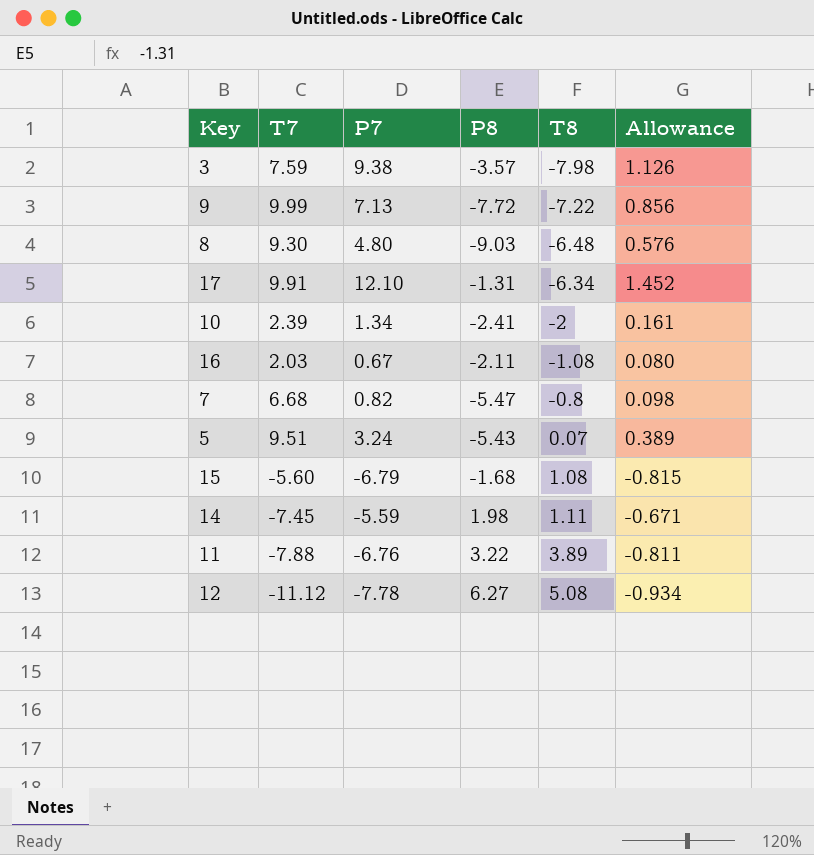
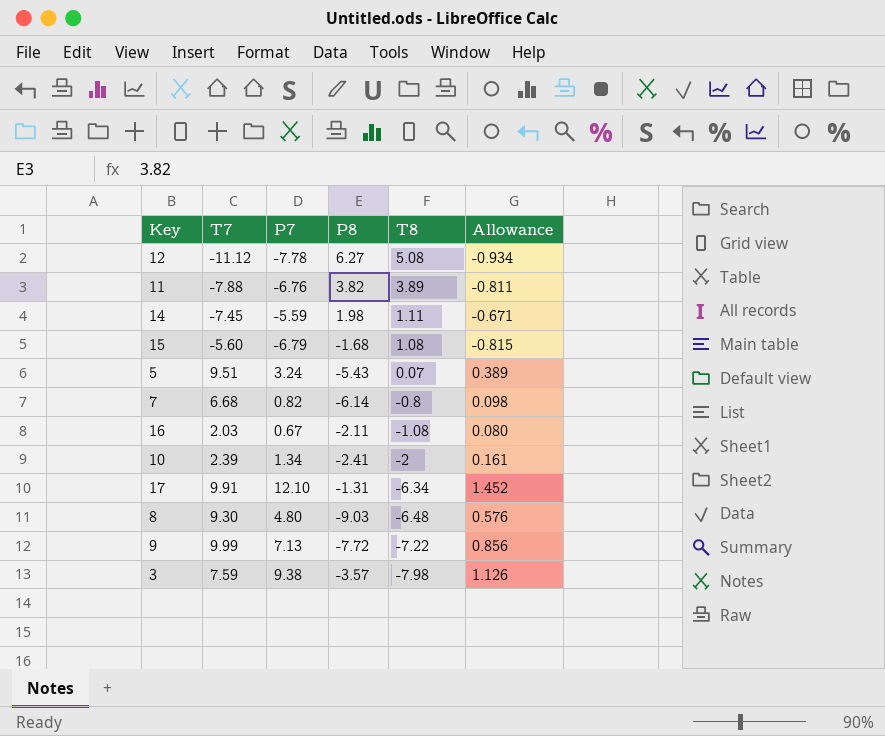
row order: T8 ascending -> T8 descending
11 | P8: 3.22 -> 3.82
7 | P8: -5.47 -> -6.14

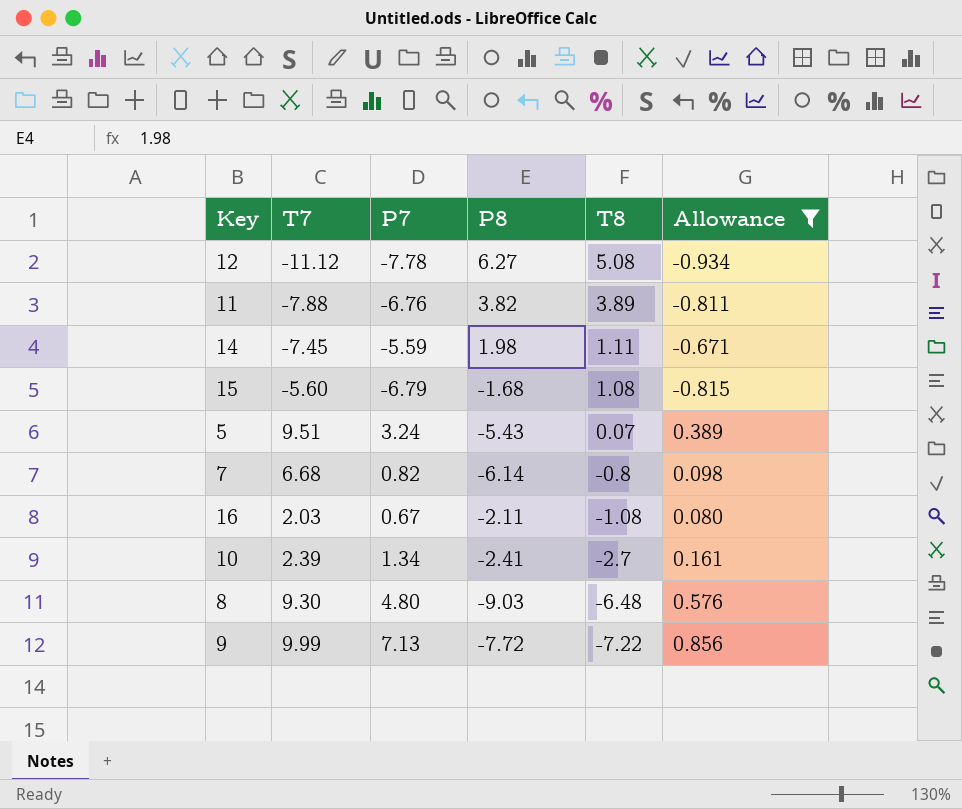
filter: none -> Allowance <= 0.856
10 | T8: -2 -> -2.7

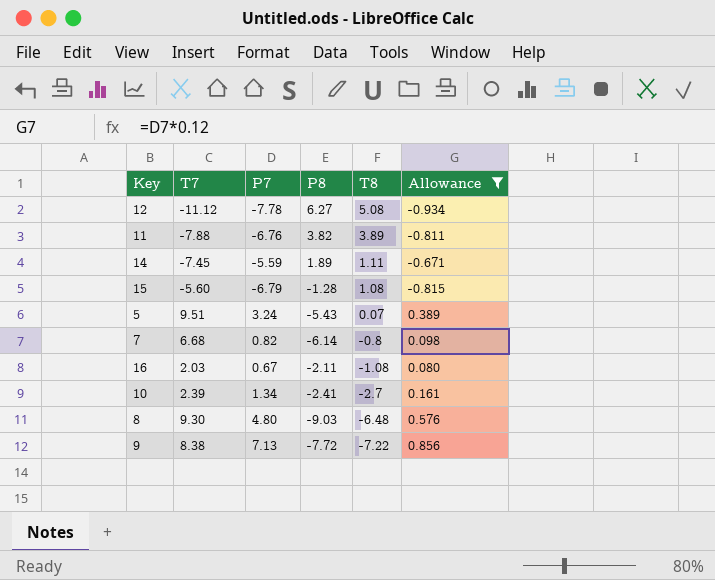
14 | P8: 1.98 -> 1.89
15 | P8: -1.68 -> -1.28
9 | T7: 9.99 -> 8.38

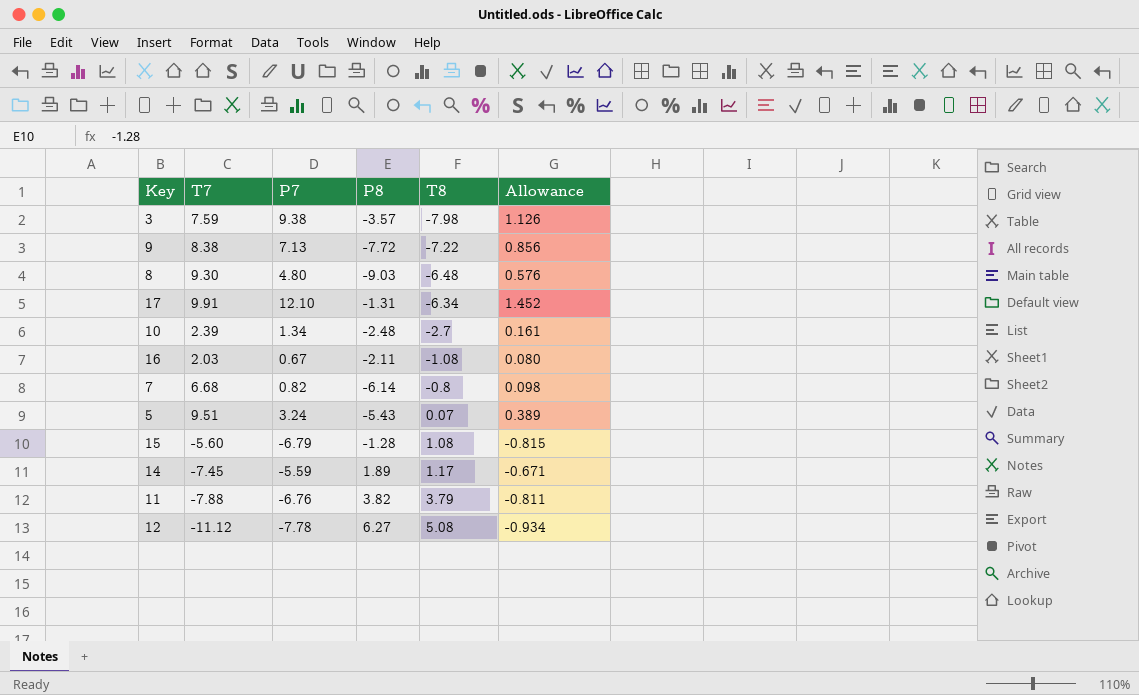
filter: Allowance <= 0.856 -> none
row order: T8 descending -> T8 ascending
10 | P8: -2.41 -> -2.48
14 | T8: 1.11 -> 1.17
11 | T8: 3.89 -> 3.79

